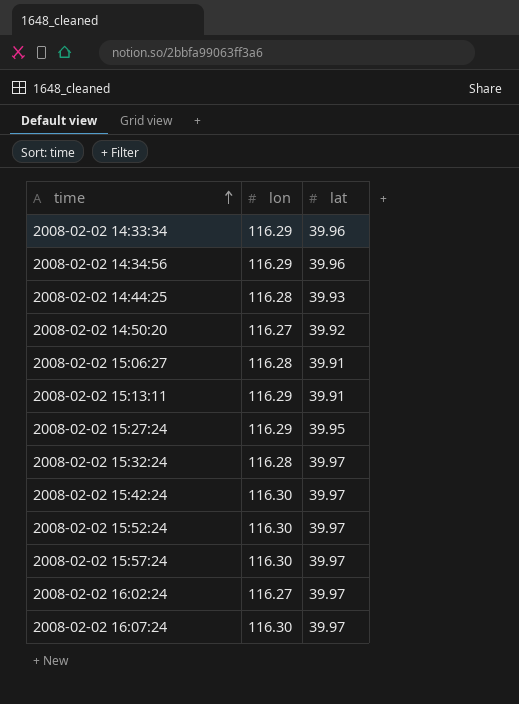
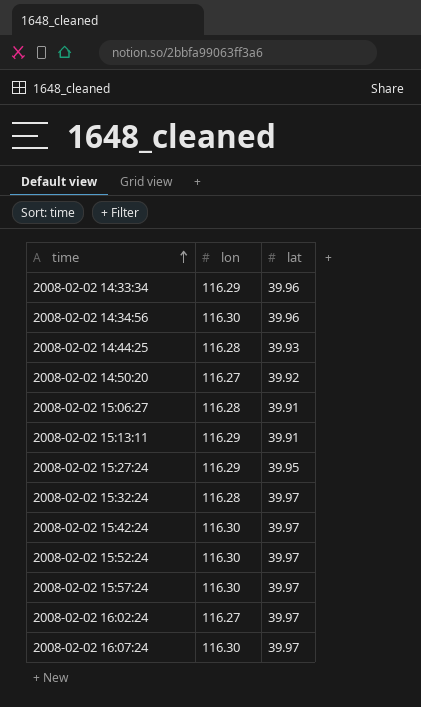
2008-02-02 14:34:56 | lon: 116.29 -> 116.30

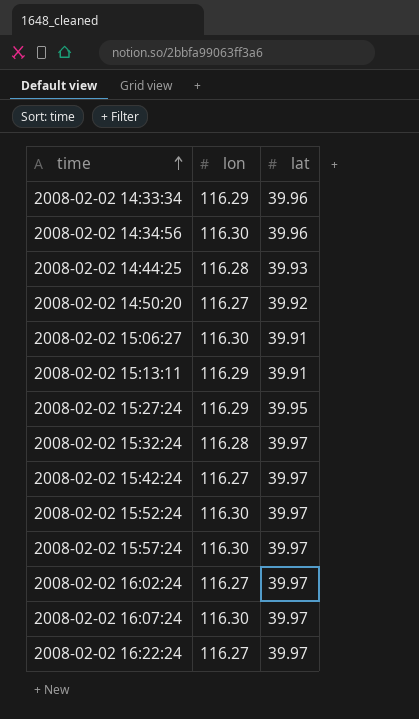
2008-02-02 15:06:27 | lon: 116.28 -> 116.30
2008-02-02 15:42:24 | lon: 116.30 -> 116.27
row 2008-02-02 16:22:24: none -> 116.27 | 39.97

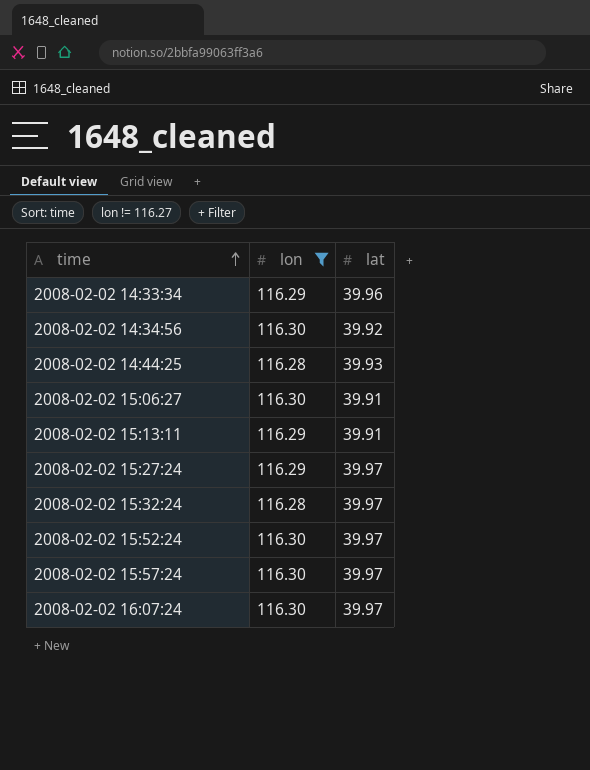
filter: none -> lon != 116.27
2008-02-02 14:34:56 | lat: 39.96 -> 39.92
2008-02-02 15:27:24 | lat: 39.95 -> 39.97

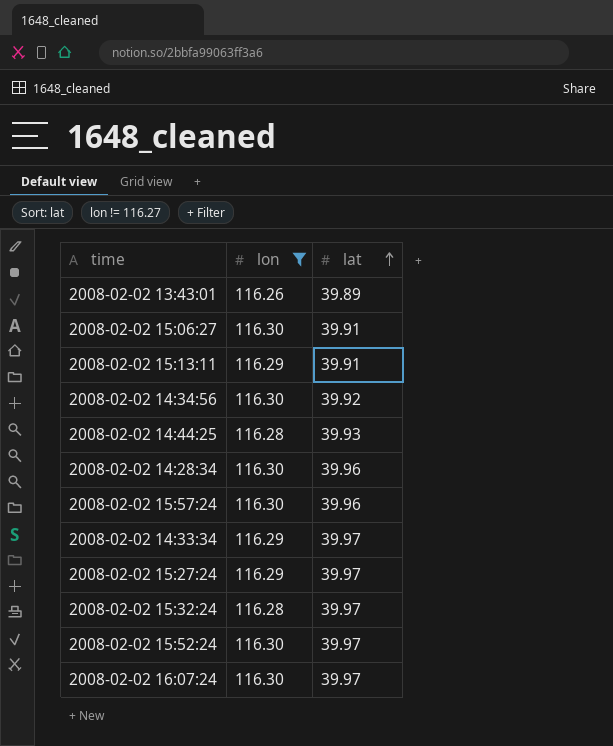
row order: time ascending -> lat ascending
row 2008-02-02 13:43:01: none -> 116.26 | 39.89
row 2008-02-02 14:28:34: none -> 116.30 | 39.96
2008-02-02 15:57:24 | lat: 39.97 -> 39.96
2008-02-02 14:33:34 | lat: 39.96 -> 39.97

